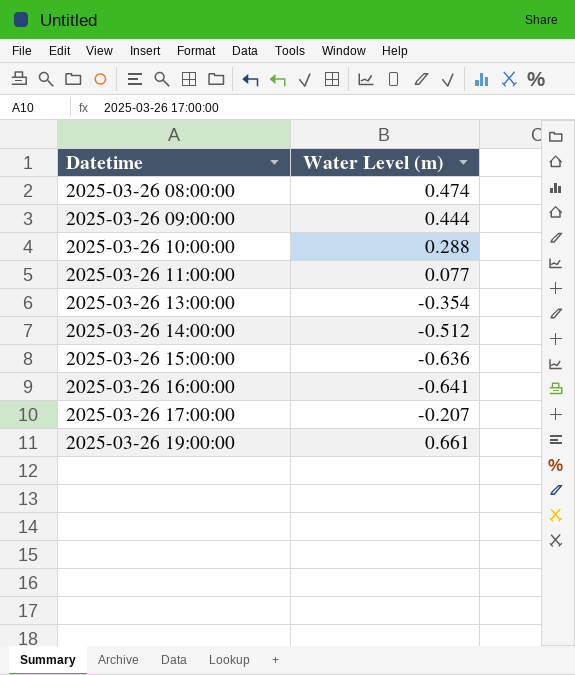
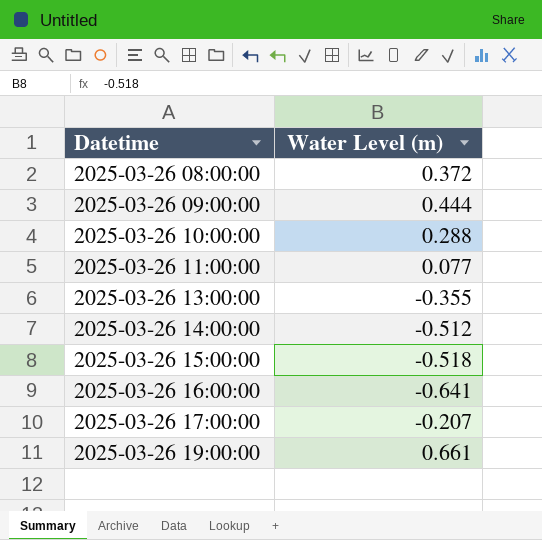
2025-03-26 08:00:00 | Water Level (m): 0.474 -> 0.372
2025-03-26 13:00:00 | Water Level (m): -0.354 -> -0.355
2025-03-26 15:00:00 | Water Level (m): -0.636 -> -0.518

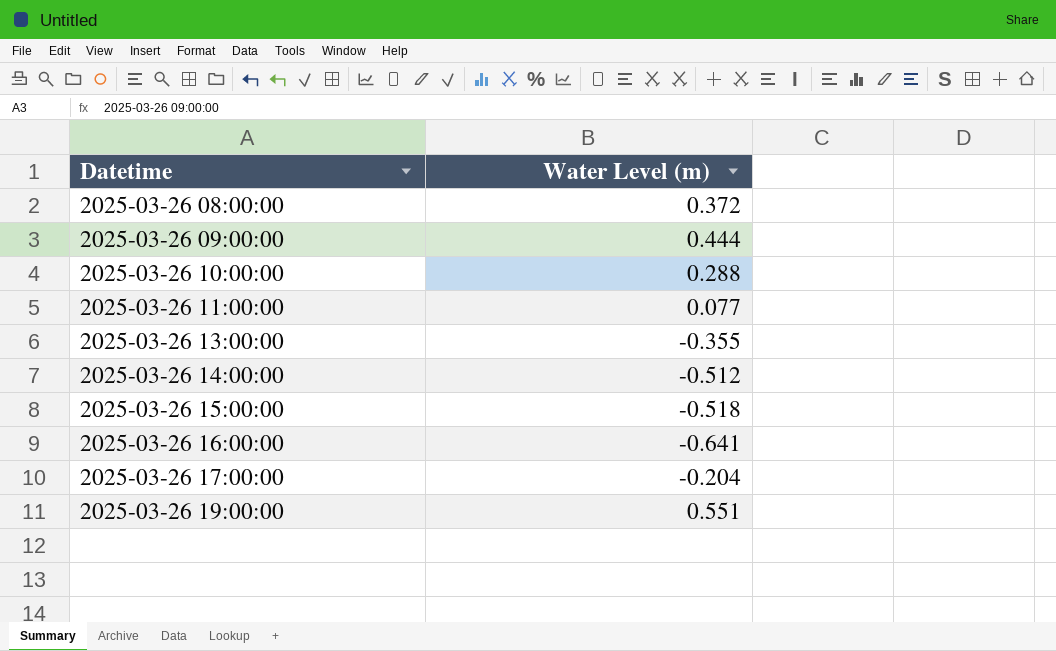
2025-03-26 17:00:00 | Water Level (m): -0.207 -> -0.204
2025-03-26 19:00:00 | Water Level (m): 0.661 -> 0.551

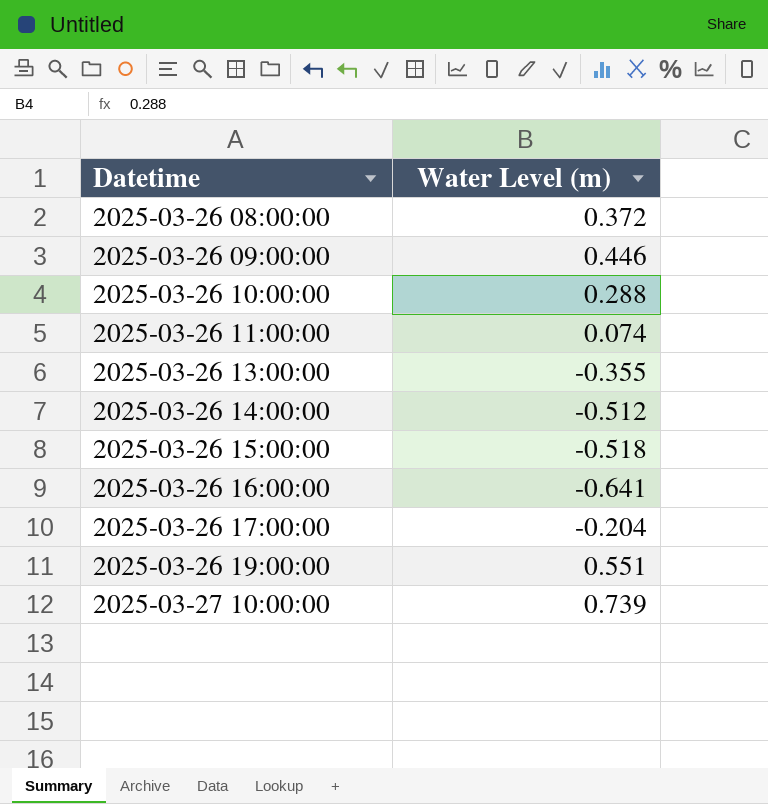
2025-03-26 09:00:00 | Water Level (m): 0.444 -> 0.446
2025-03-26 11:00:00 | Water Level (m): 0.077 -> 0.074
row 2025-03-27 10:00:00: none -> 0.739

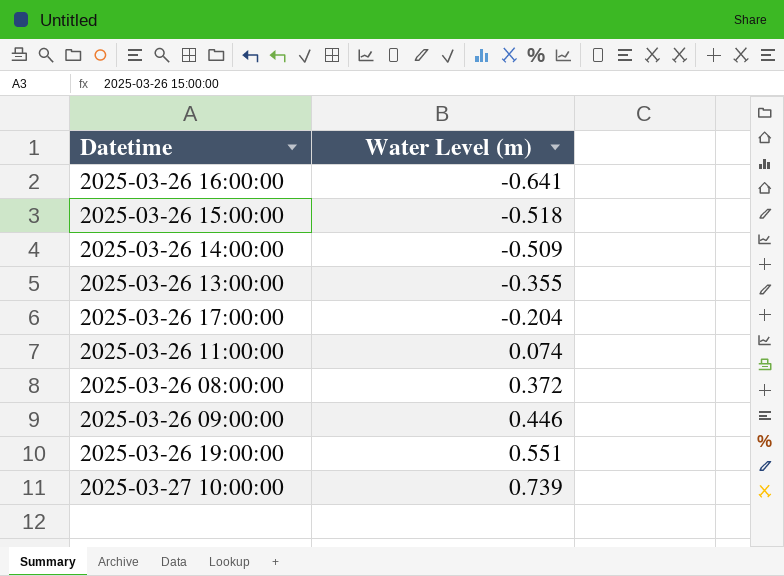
row order: Datetime ascending -> Water Level (m) ascending
row 2025-03-26 10:00:00: 0.288 -> none
2025-03-26 14:00:00 | Water Level (m): -0.512 -> -0.509

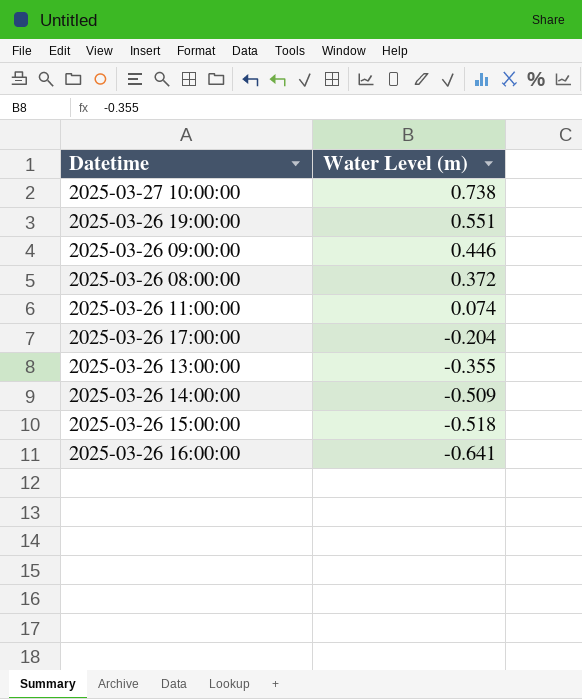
row order: Water Level (m) ascending -> Water Level (m) descending
2025-03-27 10:00:00 | Water Level (m): 0.739 -> 0.738

